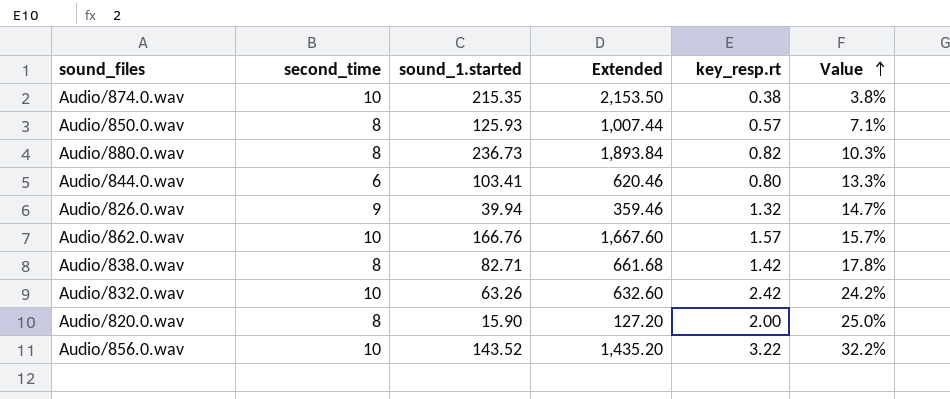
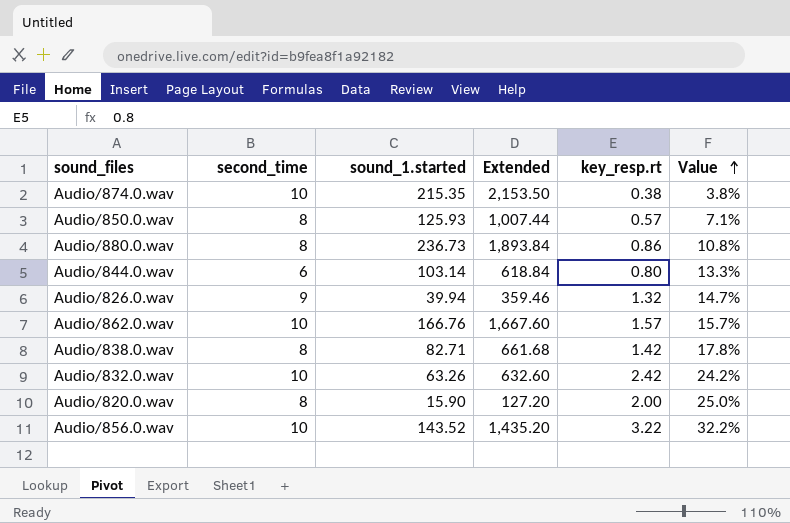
Audio/880.0.wav | key_resp.rt: 0.82 -> 0.86
Audio/880.0.wav | Value: 10.3% -> 10.8%
Audio/844.0.wav | sound_1.started: 103.41 -> 103.14
Audio/844.0.wav | Extended: 620.46 -> 618.84

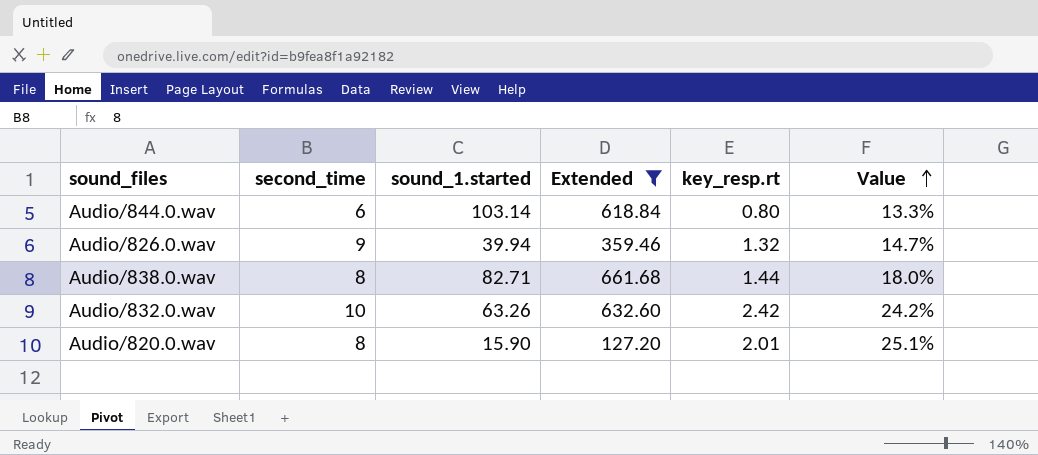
filter: none -> Extended <= 661.68
Audio/838.0.wav | key_resp.rt: 1.42 -> 1.44
Audio/838.0.wav | Value: 17.8% -> 18.0%
Audio/820.0.wav | key_resp.rt: 2.00 -> 2.01
Audio/820.0.wav | Value: 25.0% -> 25.1%

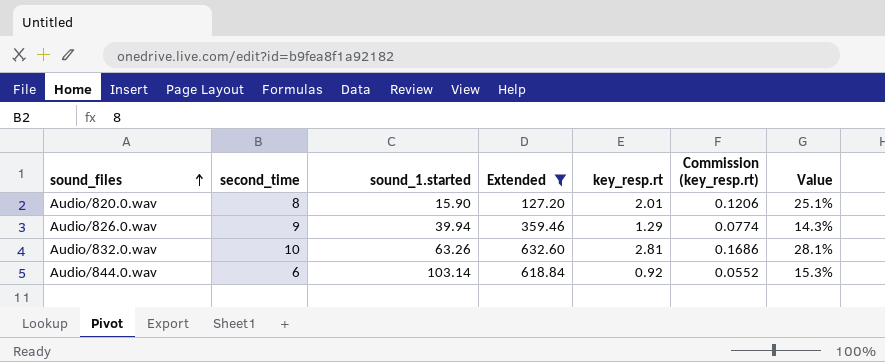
row order: Value ascending -> sound_files ascending
column Commission (key_resp.rt) | formula: none -> [key_resp.rt] * 0.06
row Audio/838.0.wav: 8 | 82.71 | 661.68 | 1.44 | 18.0% -> none
Audio/826.0.wav | key_resp.rt: 1.32 -> 1.29
Audio/826.0.wav | Value: 14.7% -> 14.3%
Audio/832.0.wav | key_resp.rt: 2.42 -> 2.81
Audio/832.0.wav | Value: 24.2% -> 28.1%
Audio/844.0.wav | key_resp.rt: 0.80 -> 0.92
Audio/844.0.wav | Value: 13.3% -> 15.3%

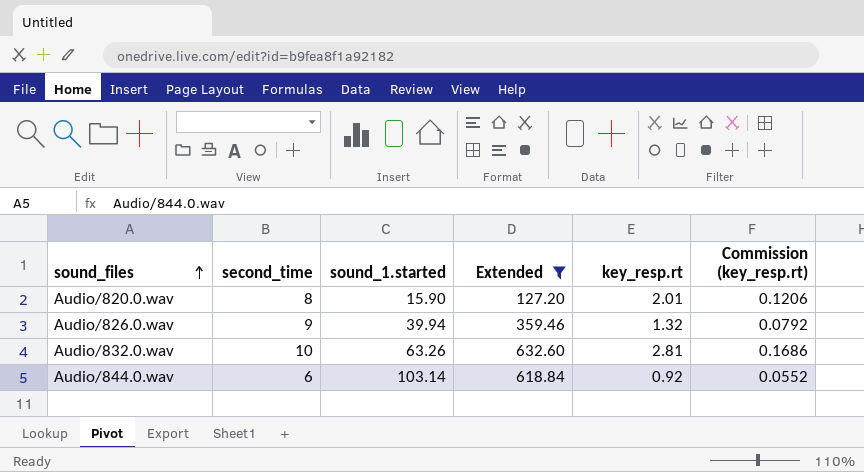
column Value | formula: [key_resp.rt] / [second_time] -> none
Audio/826.0.wav | key_resp.rt: 1.29 -> 1.32
Audio/826.0.wav | Commission (key_resp.rt): 0.0774 -> 0.0792

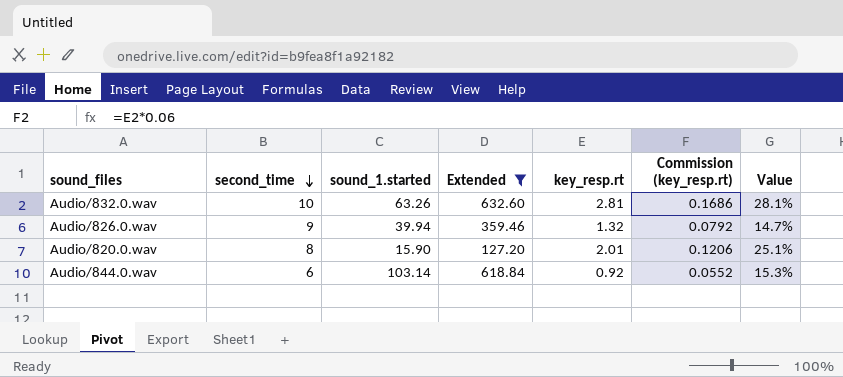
row order: sound_files ascending -> second_time descending
column Value | formula: none -> [key_resp.rt] / [second_time]

